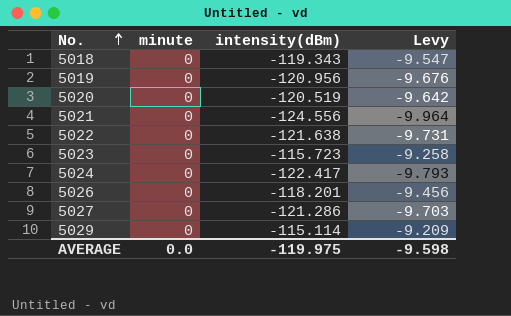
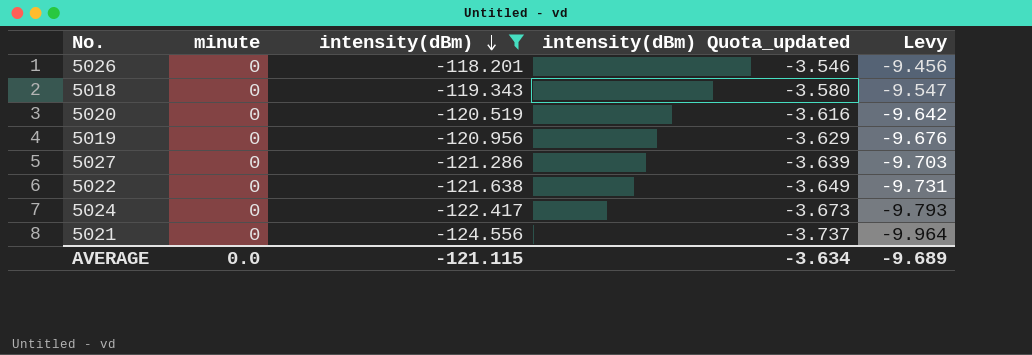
filter: none -> intensity(dBm) <= -118.201
row order: No. ascending -> intensity(dBm) descending
column intensity(dBm) Quota_updated | formula: none -> [intensity(dBm)] * 0.03
AVERAGE | intensity(dBm): -119.975 -> -121.115
AVERAGE | Levy: -9.598 -> -9.689

